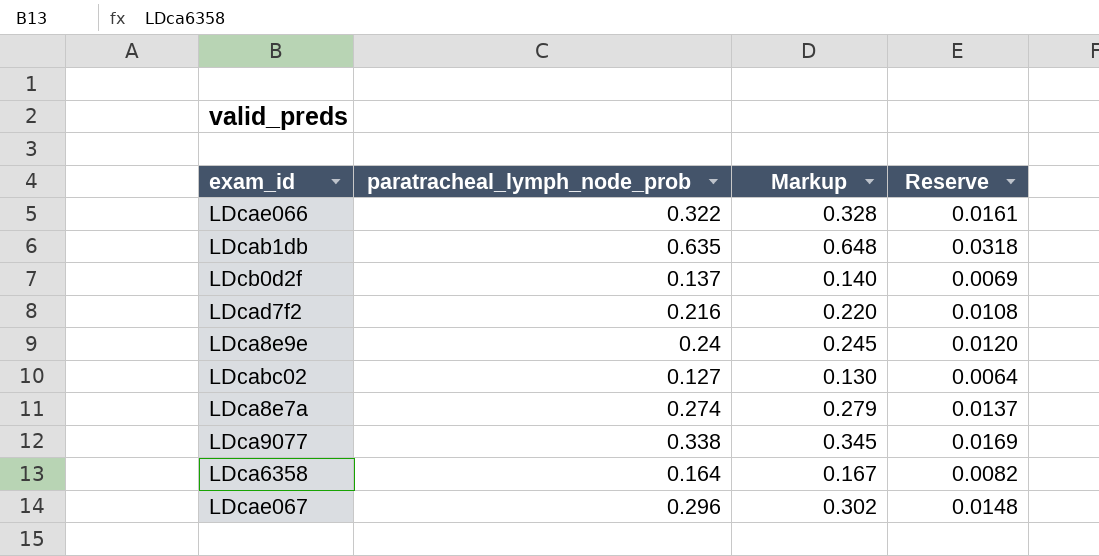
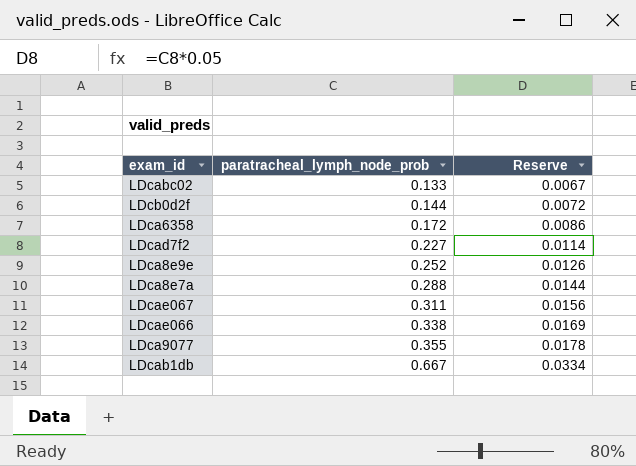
row order: none -> paratracheal_lymph_node_prob ascending
column Markup | formula: [paratracheal_lymph_node_prob] * 1.02 -> none
LDcabc02 | paratracheal_lymph_node_prob: 0.127 -> 0.133
LDcabc02 | Reserve: 0.0064 -> 0.0067
LDcb0d2f | paratracheal_lymph_node_prob: 0.137 -> 0.144
LDcb0d2f | Reserve: 0.0069 -> 0.0072
LDca6358 | paratracheal_lymph_node_prob: 0.164 -> 0.172
LDca6358 | Reserve: 0.0082 -> 0.0086
LDcad7f2 | paratracheal_lymph_node_prob: 0.216 -> 0.227
LDcad7f2 | Reserve: 0.0108 -> 0.0114
LDca8e9e | paratracheal_lymph_node_prob: 0.24 -> 0.252
LDca8e9e | Reserve: 0.0120 -> 0.0126
LDca8e7a | paratracheal_lymph_node_prob: 0.274 -> 0.288
LDca8e7a | Reserve: 0.0137 -> 0.0144
LDcae067 | paratracheal_lymph_node_prob: 0.296 -> 0.311
LDcae067 | Reserve: 0.0148 -> 0.0156
LDcae066 | paratracheal_lymph_node_prob: 0.322 -> 0.338
LDcae066 | Reserve: 0.0161 -> 0.0169
LDca9077 | paratracheal_lymph_node_prob: 0.338 -> 0.355
LDca9077 | Reserve: 0.0169 -> 0.0178
LDcab1db | paratracheal_lymph_node_prob: 0.635 -> 0.667
LDcab1db | Reserve: 0.0318 -> 0.0334

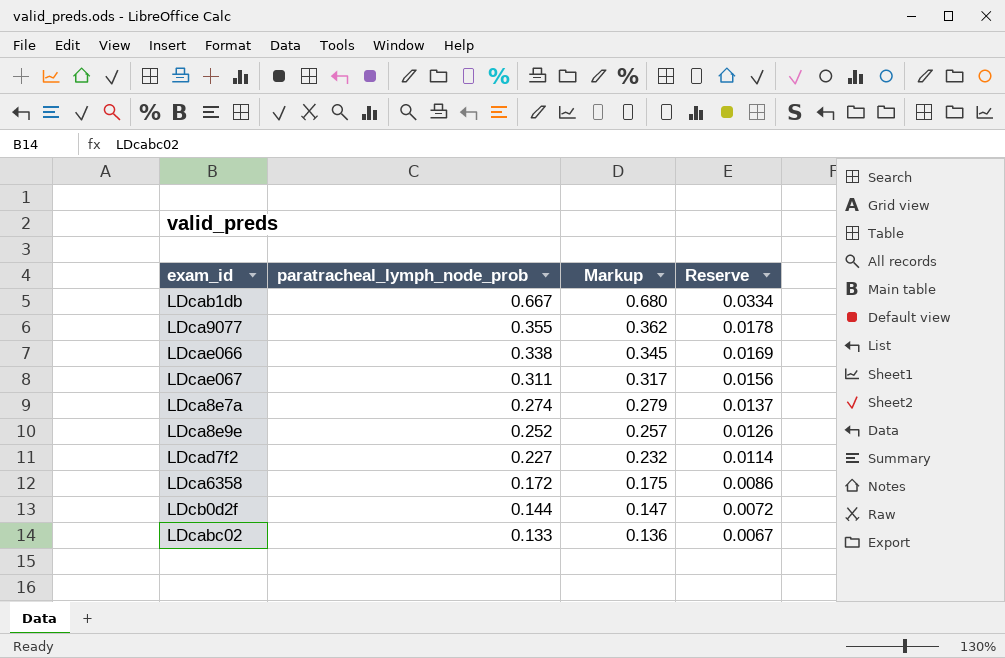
row order: paratracheal_lymph_node_prob ascending -> paratracheal_lymph_node_prob descending
column Markup | formula: none -> [paratracheal_lymph_node_prob] * 1.02
LDca8e7a | paratracheal_lymph_node_prob: 0.288 -> 0.274
LDca8e7a | Reserve: 0.0144 -> 0.0137

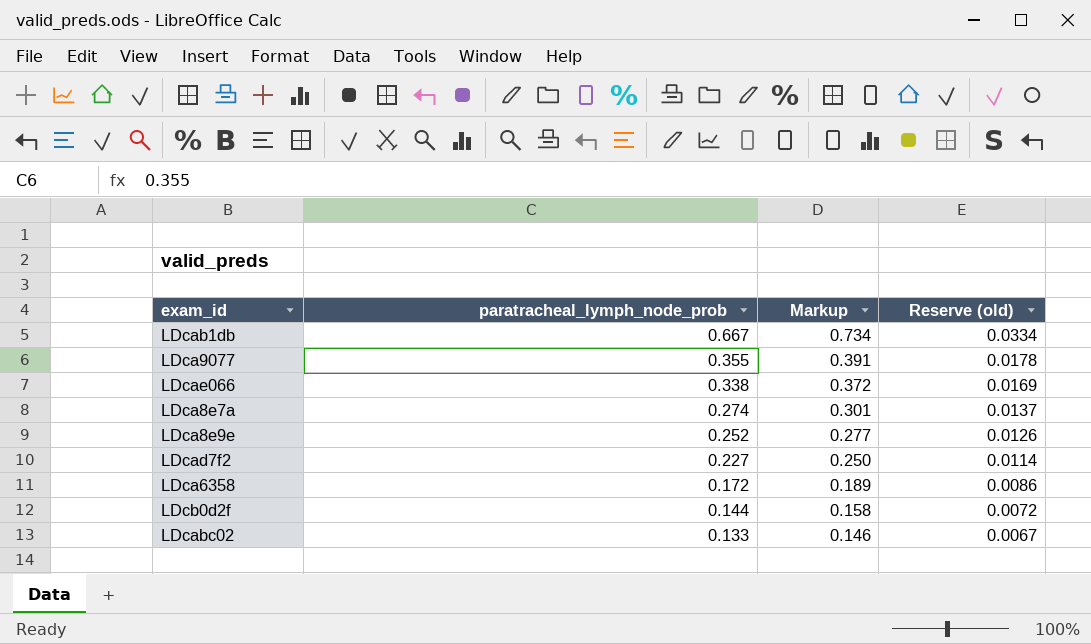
column Markup | formula: [paratracheal_lymph_node_prob] * 1.02 -> [paratracheal_lymph_node_prob] * 1.1
column name: Reserve -> Reserve (old)
row LDcae067: 0.311 | 0.317 | 0.0156 -> none

